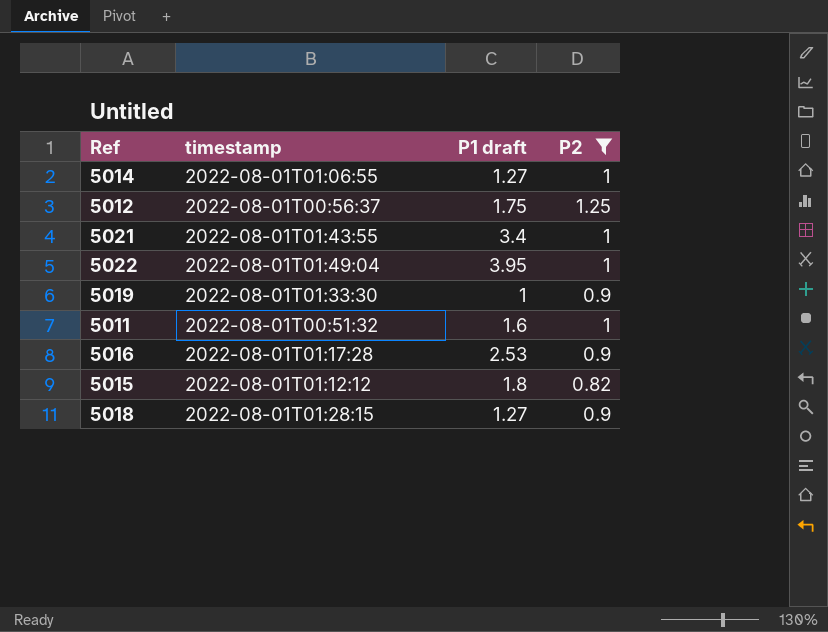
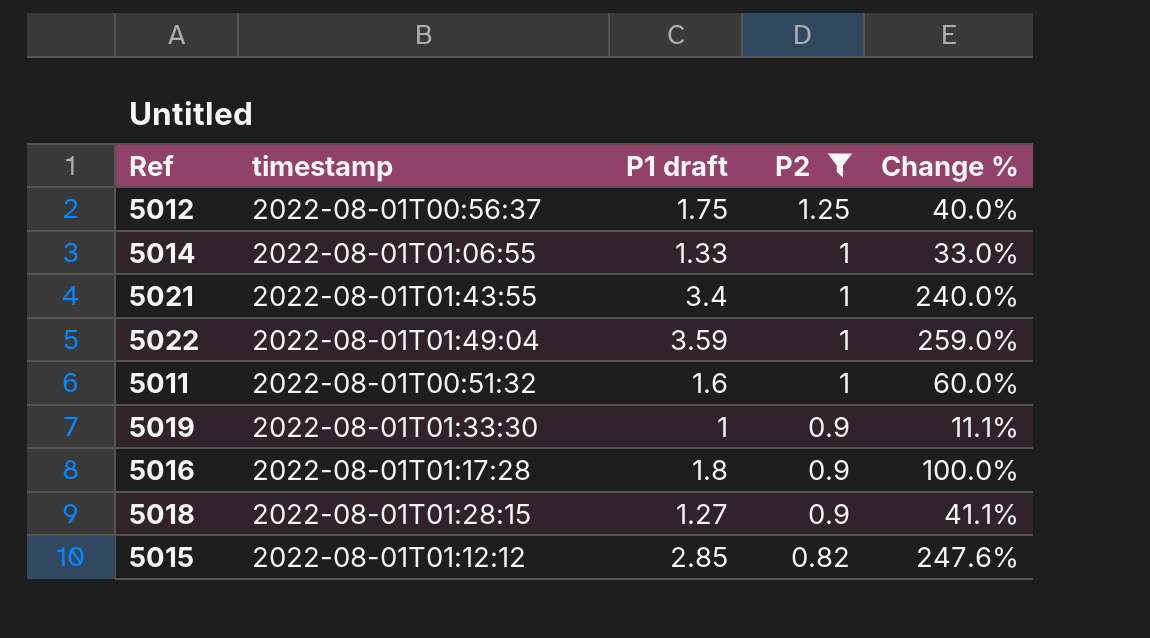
row order: none -> P2 descending
column Change % | formula: none -> ([P1 draft] - [P2]) / [P2]
5014 | P1 draft: 1.27 -> 1.33
5022 | P1 draft: 3.95 -> 3.59
5016 | P1 draft: 2.53 -> 1.8
5015 | P1 draft: 1.8 -> 2.85

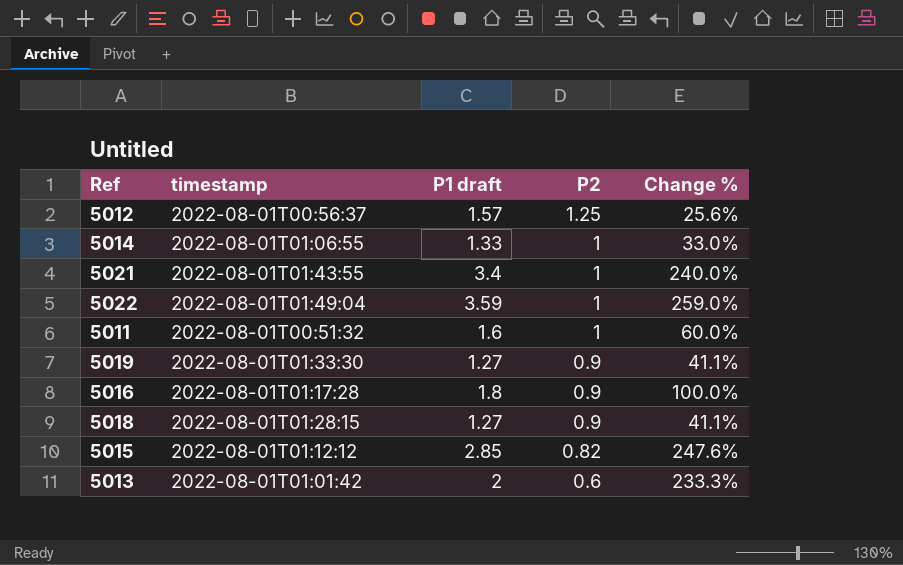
filter: P2 != 0.6 -> none
5012 | P1 draft: 1.75 -> 1.57
5012 | Change %: 40.0% -> 25.6%
5019 | P1 draft: 1 -> 1.27
5019 | Change %: 11.1% -> 41.1%

